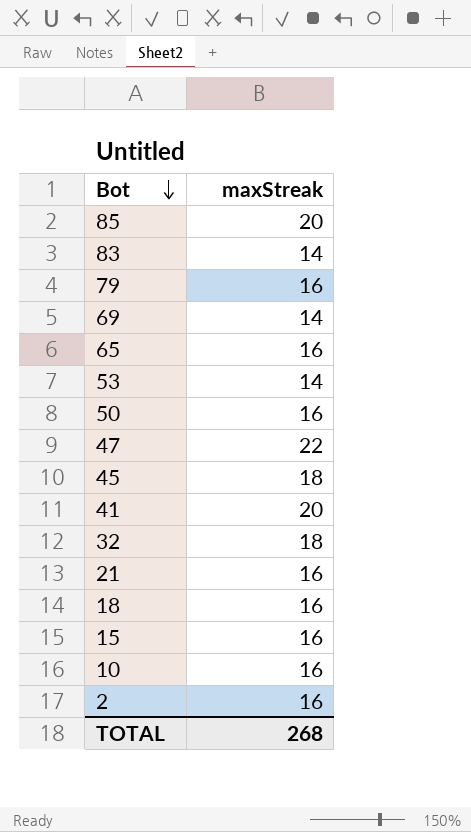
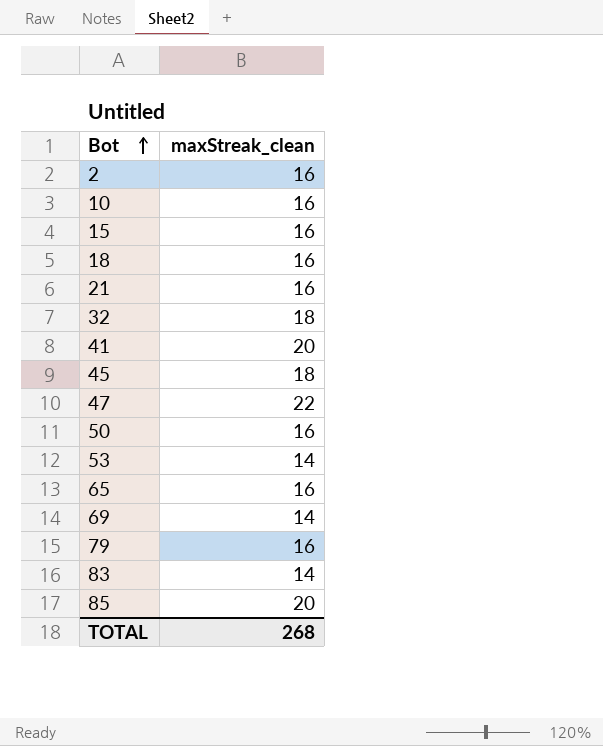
row order: Bot descending -> Bot ascending
column name: maxStreak -> maxStreak_clean

